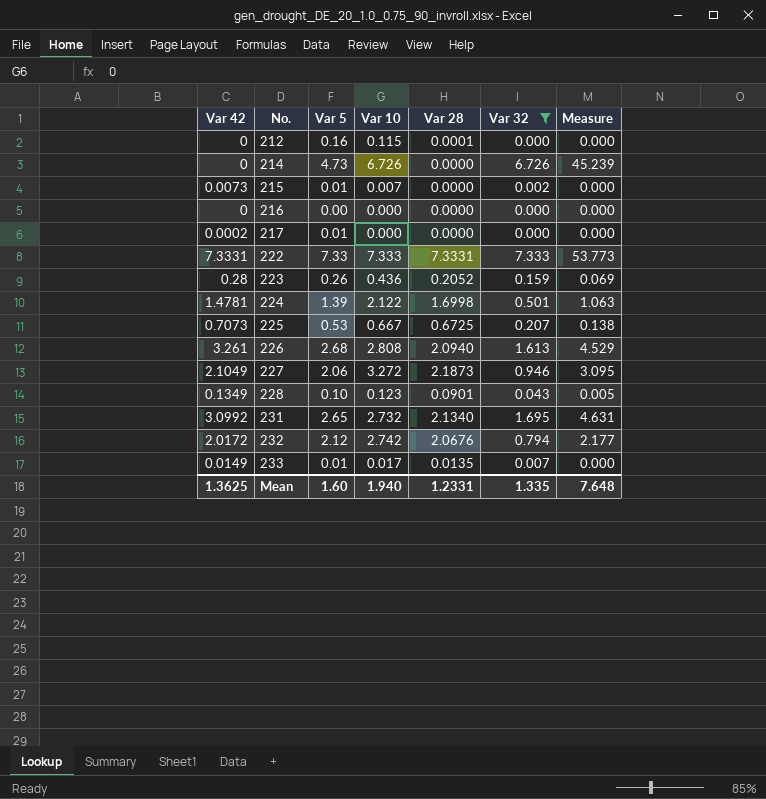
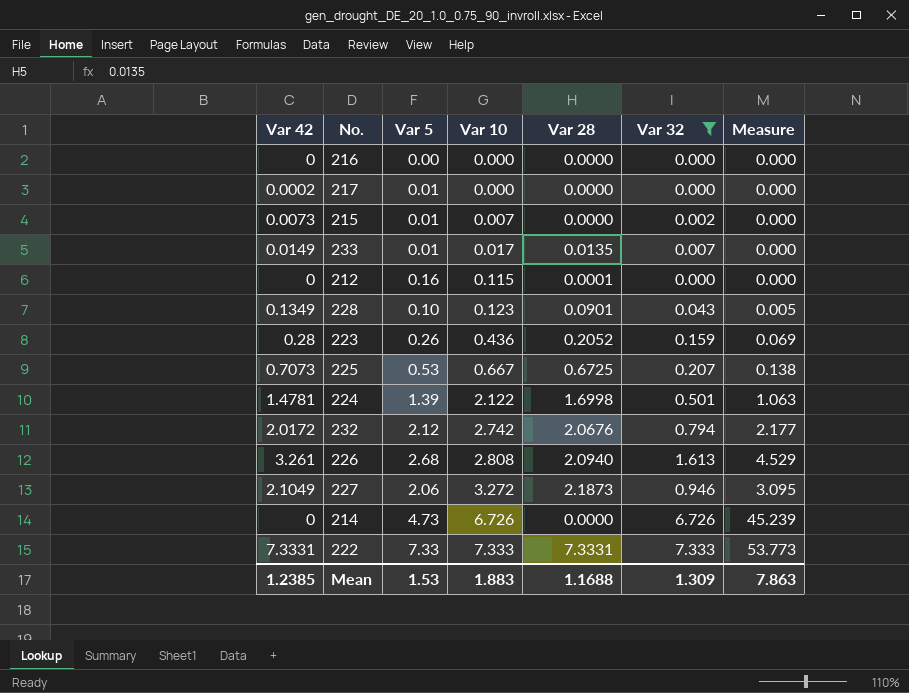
row order: No. ascending -> Var 10 ascending
row 231: 3.0992 | 2.65 | 2.732 | 2.1340 | 1.695 | 4.631 -> none
Mean | Var 42: 1.3625 -> 1.2385
Mean | Var 5: 1.60 -> 1.53
Mean | Var 10: 1.940 -> 1.883
Mean | Var 28: 1.2331 -> 1.1688
Mean | Var 32: 1.335 -> 1.309
Mean | Measure: 7.648 -> 7.863

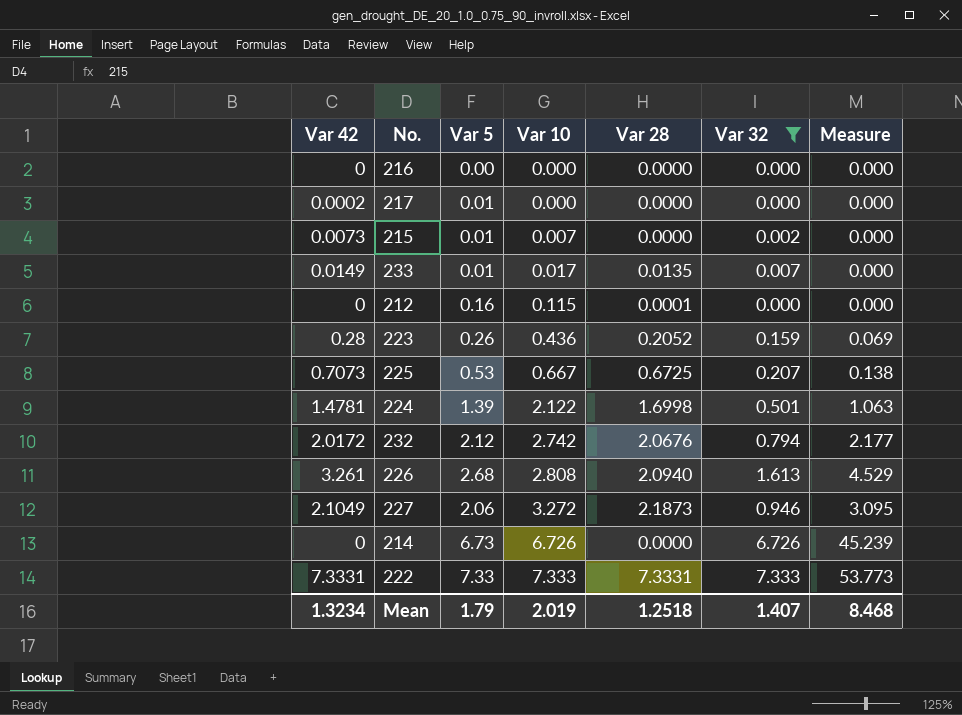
row 228: 0.1349 | 0.10 | 0.123 | 0.0901 | 0.043 | 0.005 -> none
214 | Var 5: 4.73 -> 6.73
Mean | Var 42: 1.2385 -> 1.3234
Mean | Var 5: 1.53 -> 1.79
Mean | Var 10: 1.883 -> 2.019
Mean | Var 28: 1.1688 -> 1.2518
Mean | Var 32: 1.309 -> 1.407
Mean | Measure: 7.863 -> 8.468

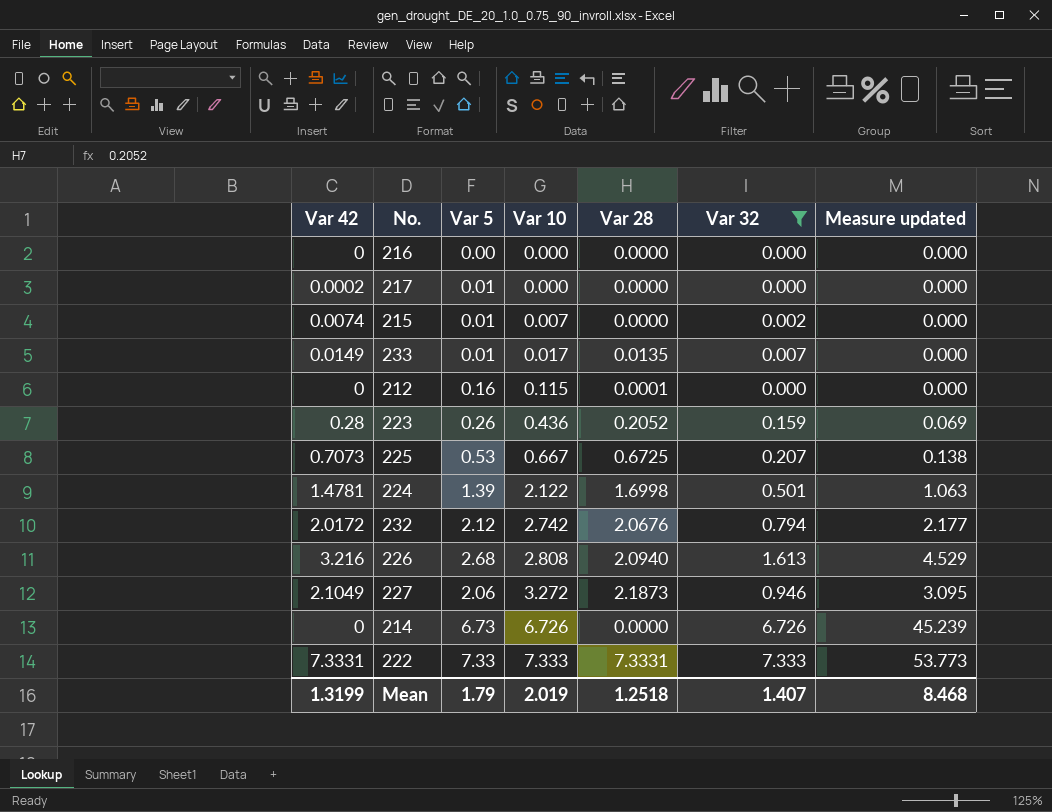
column name: Measure -> Measure updated
215 | Var 42: 0.0073 -> 0.0074
226 | Var 42: 3.261 -> 3.216
Mean | Var 42: 1.3234 -> 1.3199

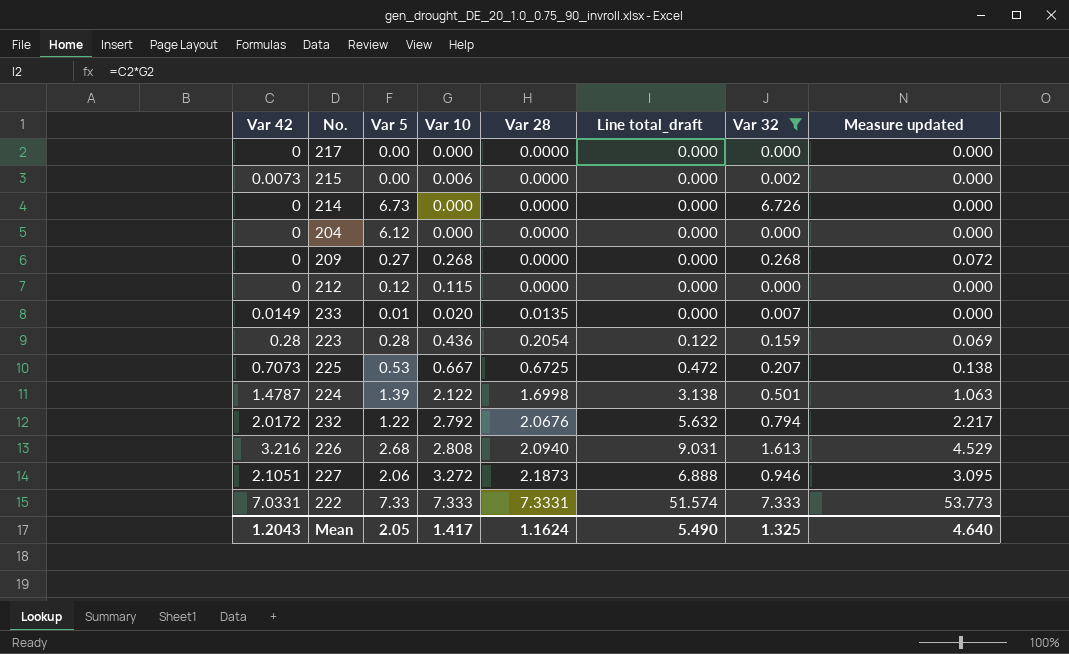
row order: Var 10 ascending -> Var 28 ascending
column Line total_draft | formula: none -> [Var 42] * [Var 10]
row 216: 0 | 0.00 | 0.000 | 0.0000 | 0.000 | 0.000 -> none
217 | Var 42: 0.0002 -> 0
217 | Var 5: 0.01 -> 0.00
215 | Var 42: 0.0074 -> 0.0073
215 | Var 5: 0.01 -> 0.00
215 | Var 10: 0.007 -> 0.006
214 | Var 10: 6.726 -> 0.000
214 | Measure updated: 45.239 -> 0.000
row 204: none -> 0 | 6.12 | 0.000 | 0.0000 | 0.000 | 0.000 | 0.000
row 209: none -> 0 | 0.27 | 0.268 | 0.0000 | 0.000 | 0.268 | 0.072
212 | Var 5: 0.16 -> 0.12
212 | Var 28: 0.0001 -> 0.0000
233 | Var 10: 0.017 -> 0.020
223 | Var 5: 0.26 -> 0.28
223 | Var 28: 0.2052 -> 0.2054
224 | Var 42: 1.4781 -> 1.4787
232 | Var 5: 2.12 -> 1.22
232 | Var 10: 2.742 -> 2.792
232 | Measure updated: 2.177 -> 2.217
227 | Var 42: 2.1049 -> 2.1051
222 | Var 42: 7.3331 -> 7.0331
Mean | Var 42: 1.3199 -> 1.2043
Mean | Var 5: 1.79 -> 2.05
Mean | Var 10: 2.019 -> 1.417
Mean | Var 28: 1.2518 -> 1.1624
Mean | Var 32: 1.407 -> 1.325
Mean | Measure updated: 8.468 -> 4.640

